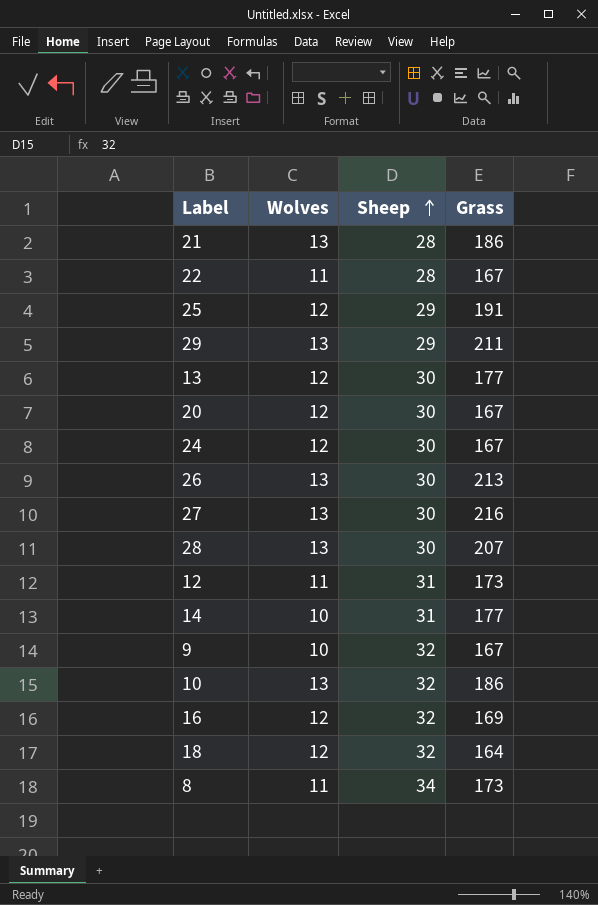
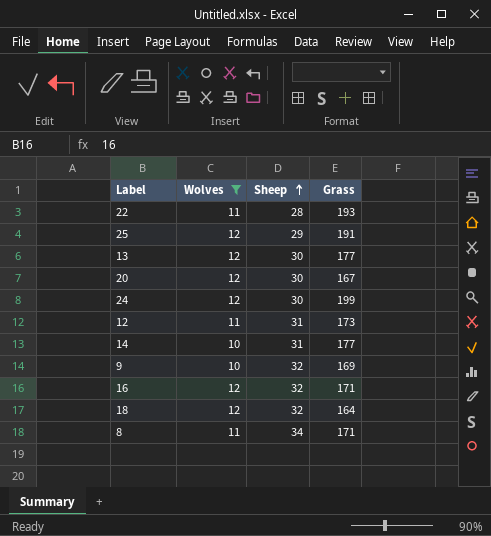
filter: none -> Wolves != 13
22 | Grass: 167 -> 193
24 | Grass: 167 -> 199
9 | Grass: 167 -> 169
16 | Grass: 169 -> 171
8 | Grass: 173 -> 171

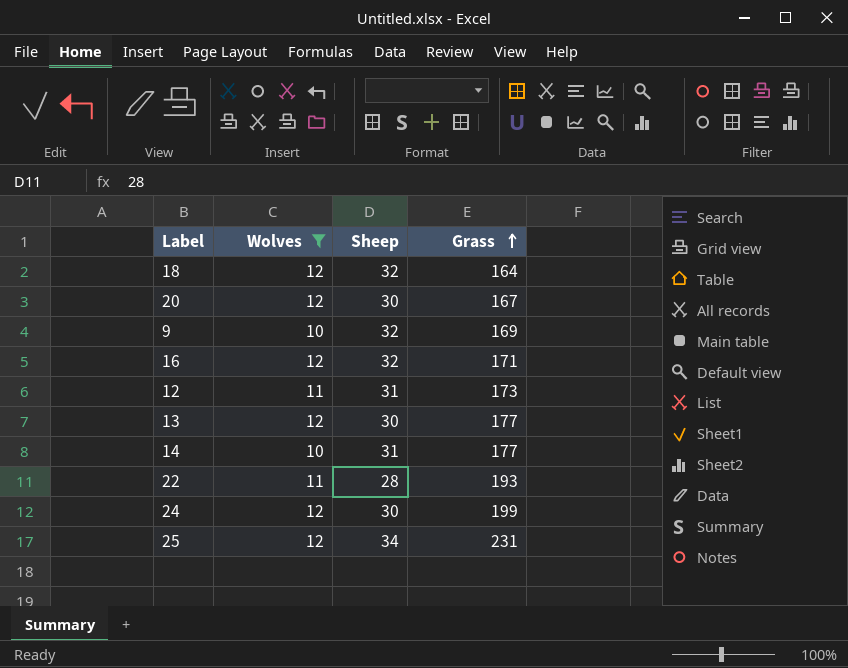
row order: Sheep ascending -> Grass ascending
row 8: 11 | 34 | 171 -> none
25 | Sheep: 29 -> 34
25 | Grass: 191 -> 231

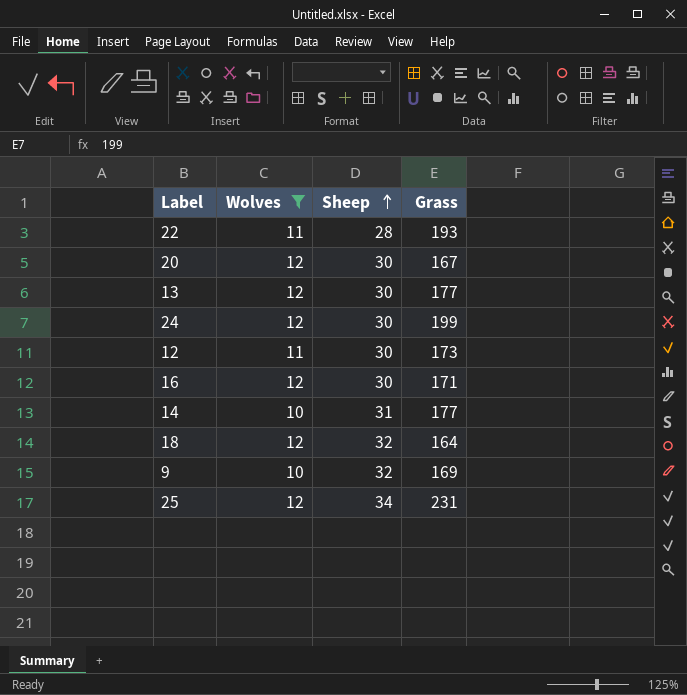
row order: Grass ascending -> Sheep ascending
12 | Sheep: 31 -> 30
16 | Sheep: 32 -> 30

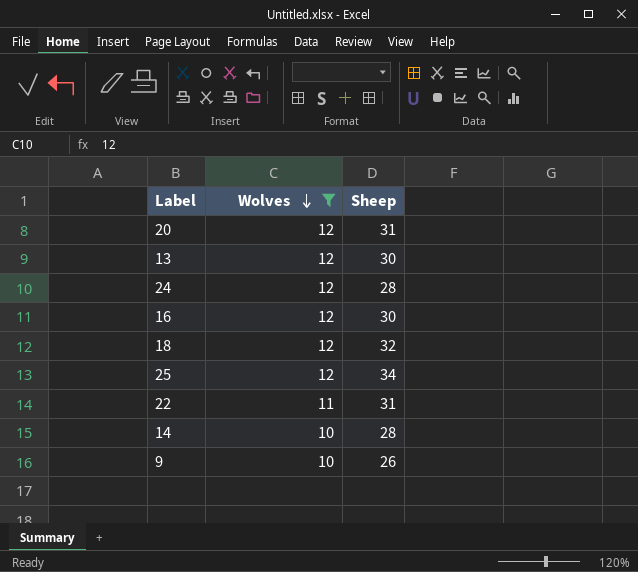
row order: Sheep ascending -> Wolves descending
column Grass | position: 4 -> none
row 12: 11 | 30 | 173 -> none
20 | Sheep: 30 -> 31
24 | Sheep: 30 -> 28
22 | Sheep: 28 -> 31
14 | Sheep: 31 -> 28
9 | Sheep: 32 -> 26

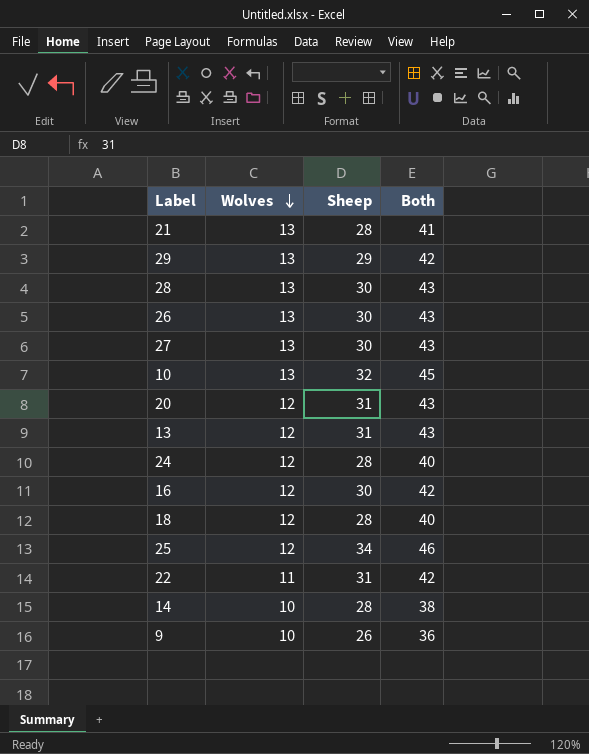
filter: Wolves != 13 -> none
column Both | formula: none -> [Wolves] + [Sheep]
13 | Sheep: 30 -> 31
18 | Sheep: 32 -> 28

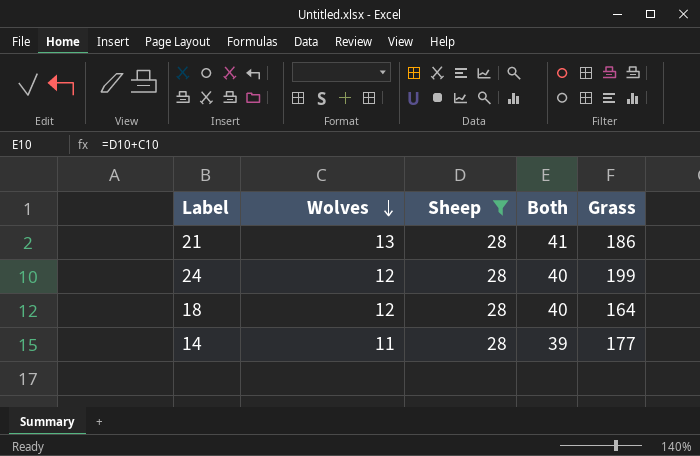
filter: none -> Sheep = 28
column Grass | position: none -> 5
14 | Wolves: 10 -> 11
14 | Both: 38 -> 39

